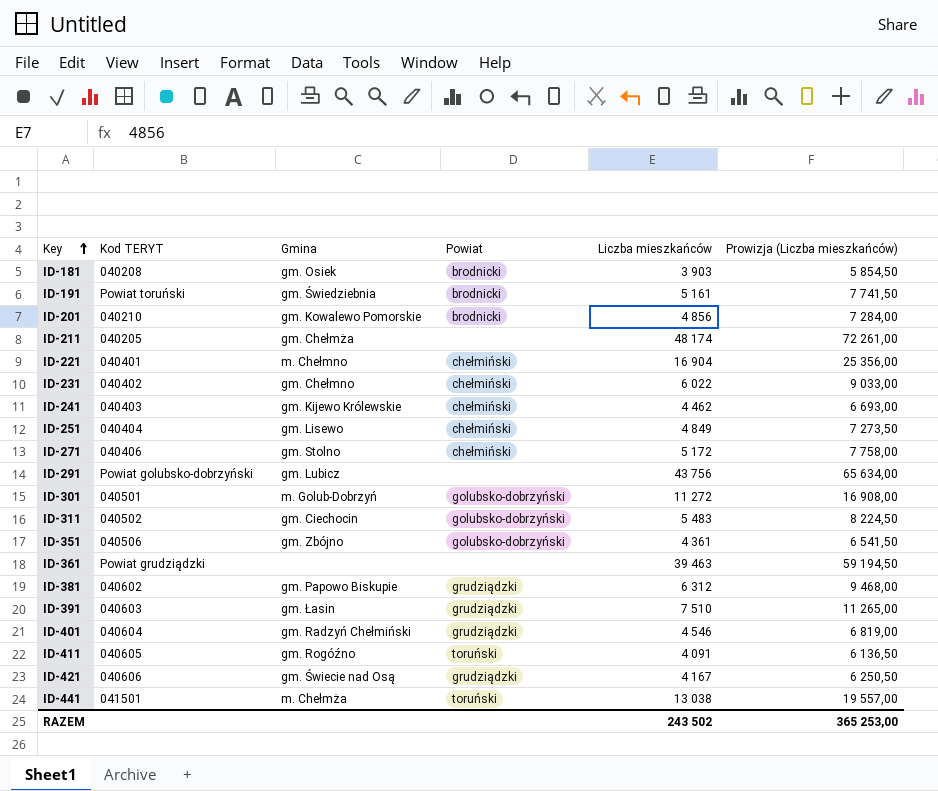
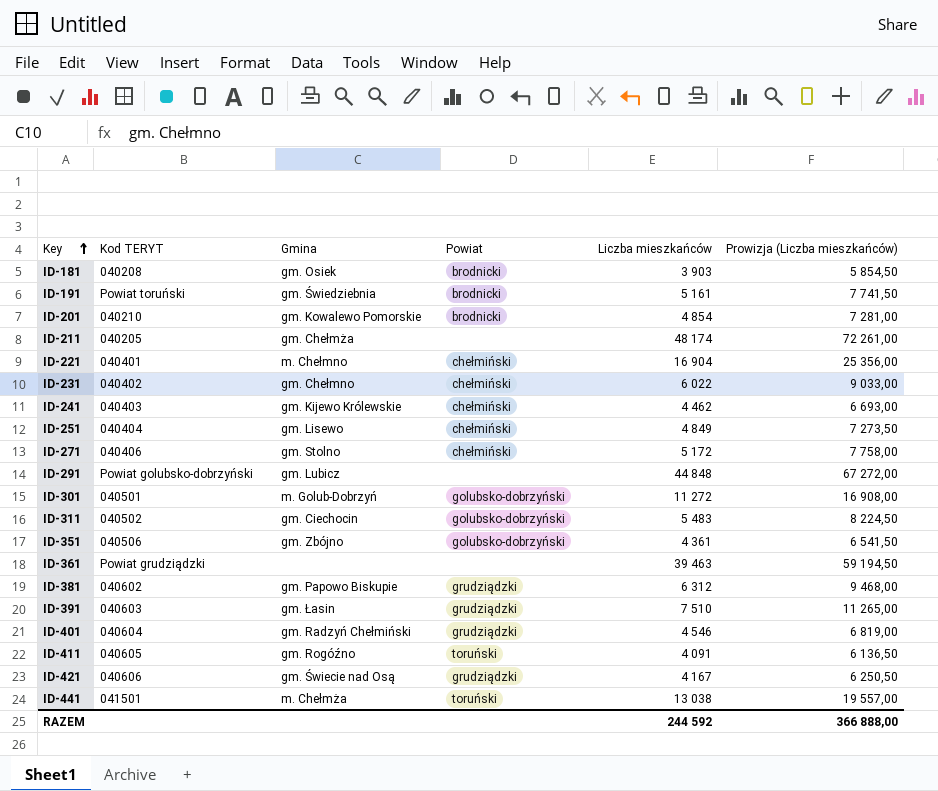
ID-201 | Liczba mieszkańców: 4 856 -> 4 854
ID-201 | Prowizja (Liczba mieszkańców): 7 284,00 -> 7 281,00
ID-291 | Liczba mieszkańców: 43 756 -> 44 848
ID-291 | Prowizja (Liczba mieszkańców): 65 634,00 -> 67 272,00
RAZEM | Liczba mieszkańców: 243 502 -> 244 592
RAZEM | Prowizja (Liczba mieszkańców): 365 253,00 -> 366 888,00

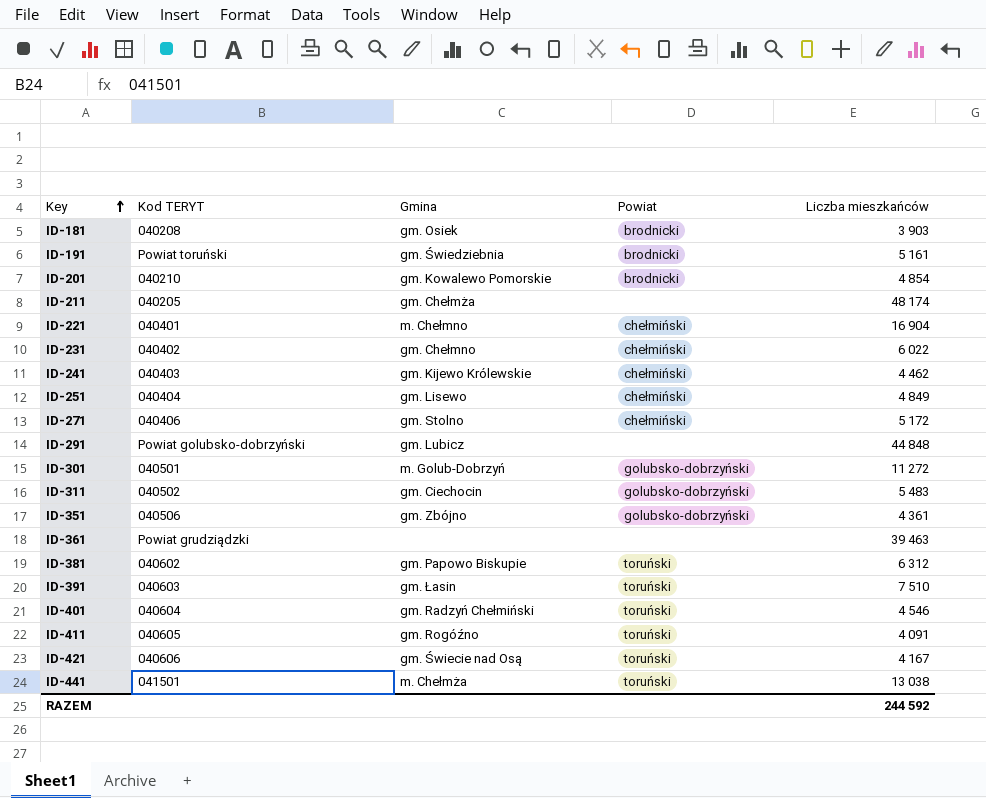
column Prowizja (Liczba mieszkańców) | formula: [Liczba mieszkańców] * 1,5 -> none
ID-381 | Powiat: grudziądzki -> toruński
ID-391 | Powiat: grudziądzki -> toruński
ID-401 | Powiat: grudziądzki -> toruński
ID-421 | Powiat: grudziądzki -> toruński

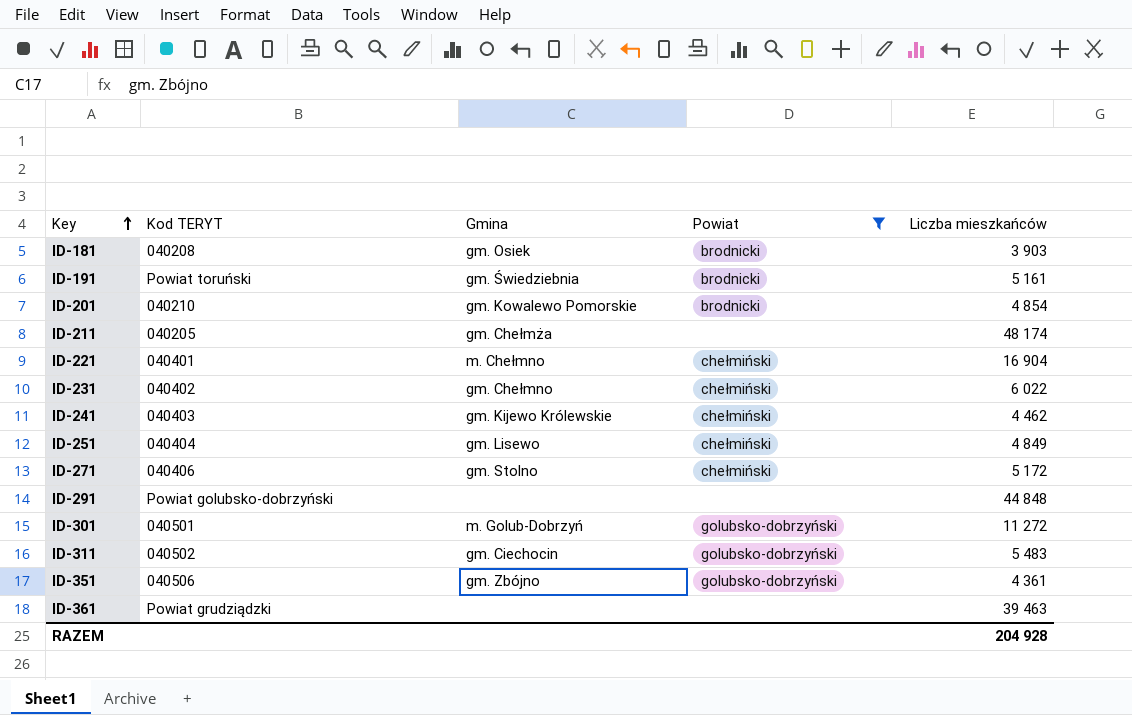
filter: none -> Powiat != toruński
ID-291 | Gmina: gm. Lubicz -> none
RAZEM | Liczba mieszkańców: 244 592 -> 204 928

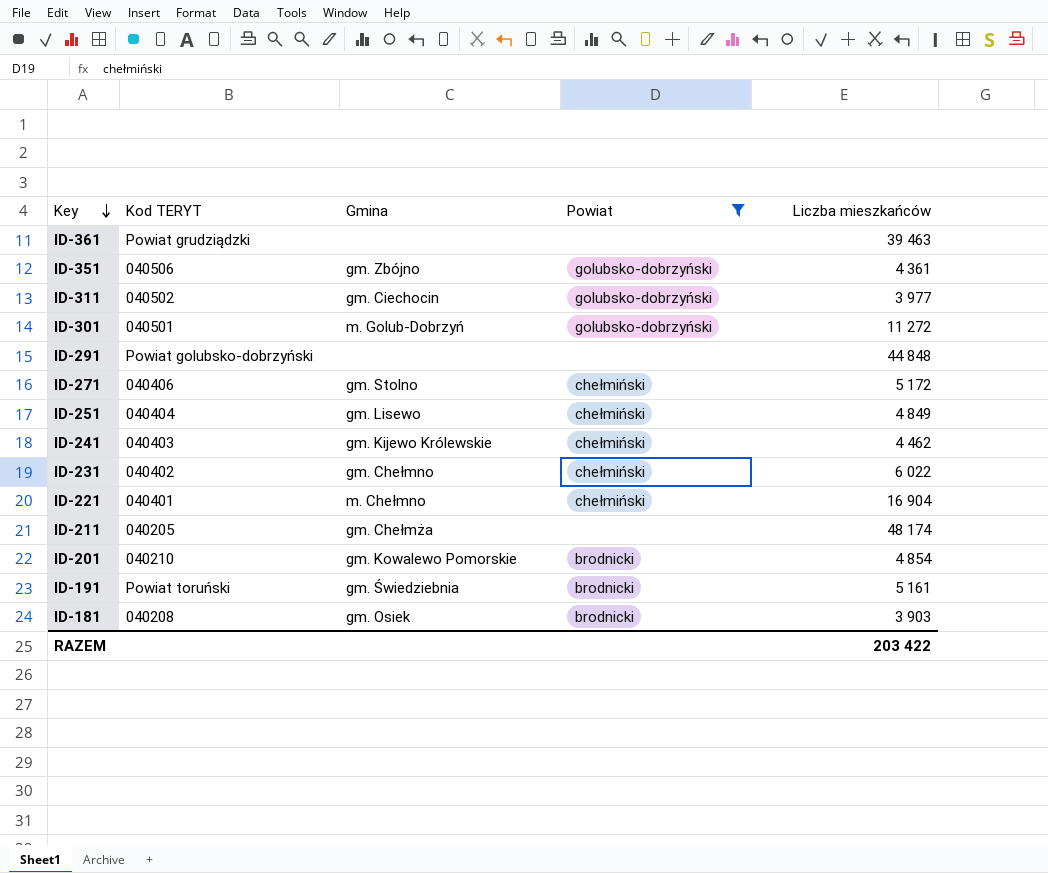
row order: Key ascending -> Key descending
ID-311 | Liczba mieszkańców: 5 483 -> 3 977
RAZEM | Liczba mieszkańców: 204 928 -> 203 422

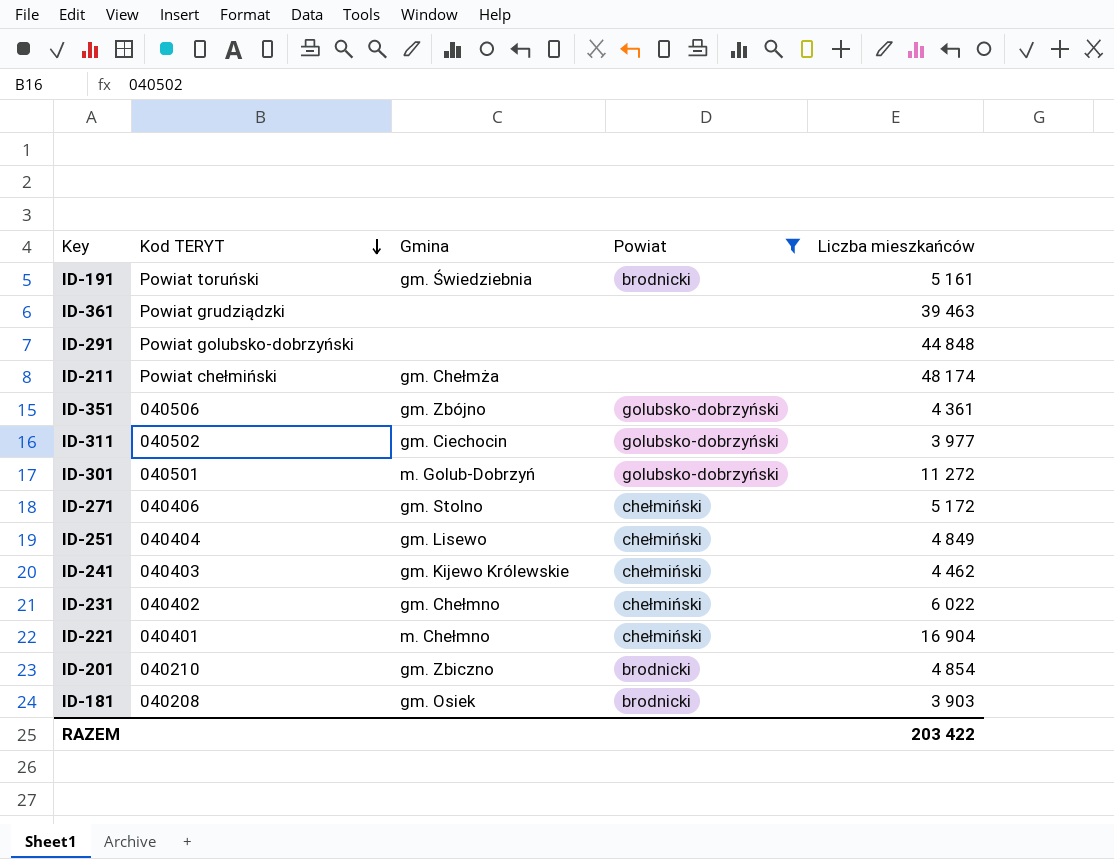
row order: Key descending -> Kod TERYT descending
ID-211 | Kod TERYT: 040205 -> Powiat chełmiński
ID-201 | Gmina: gm. Kowalewo Pomorskie -> gm. Zbiczno

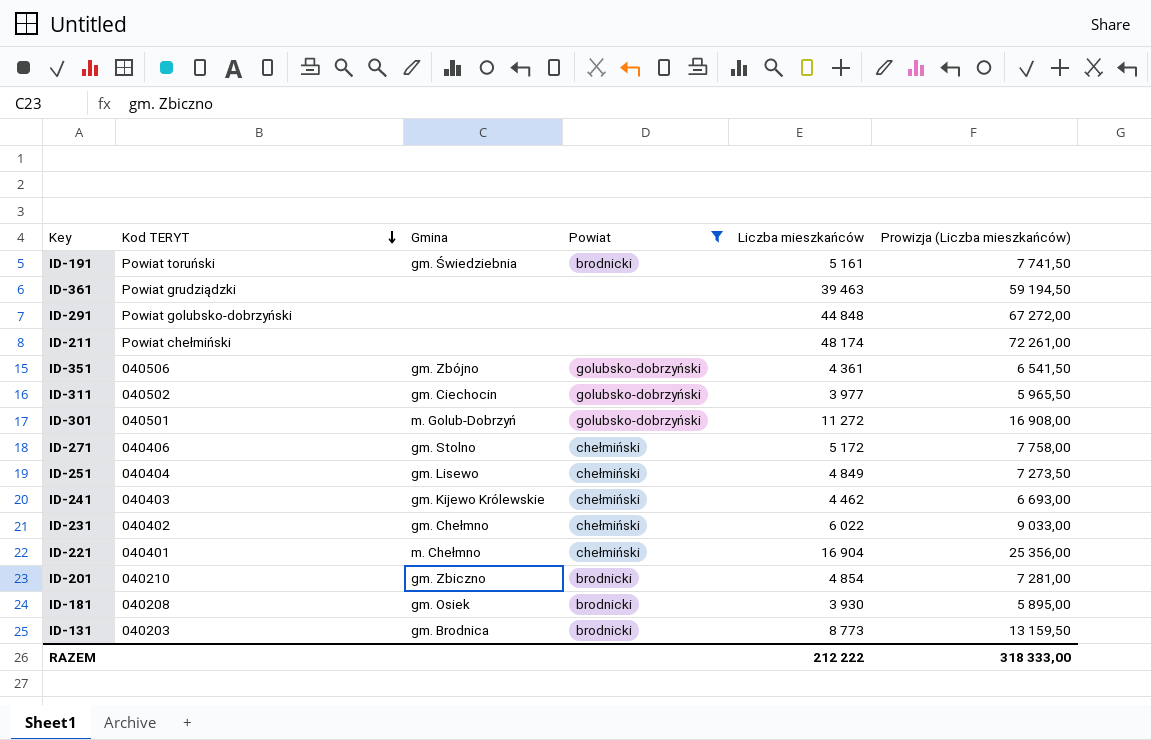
column Prowizja (Liczba mieszkańców) | formula: none -> [Liczba mieszkańców] * 1,5
ID-211 | Gmina: gm. Chełmża -> none
ID-181 | Liczba mieszkańców: 3 903 -> 3 930
row ID-131: none -> 040203 | gm. Brodnica | brodnicki | 8 773 | 13 159,50
RAZEM | Liczba mieszkańców: 203 422 -> 212 222

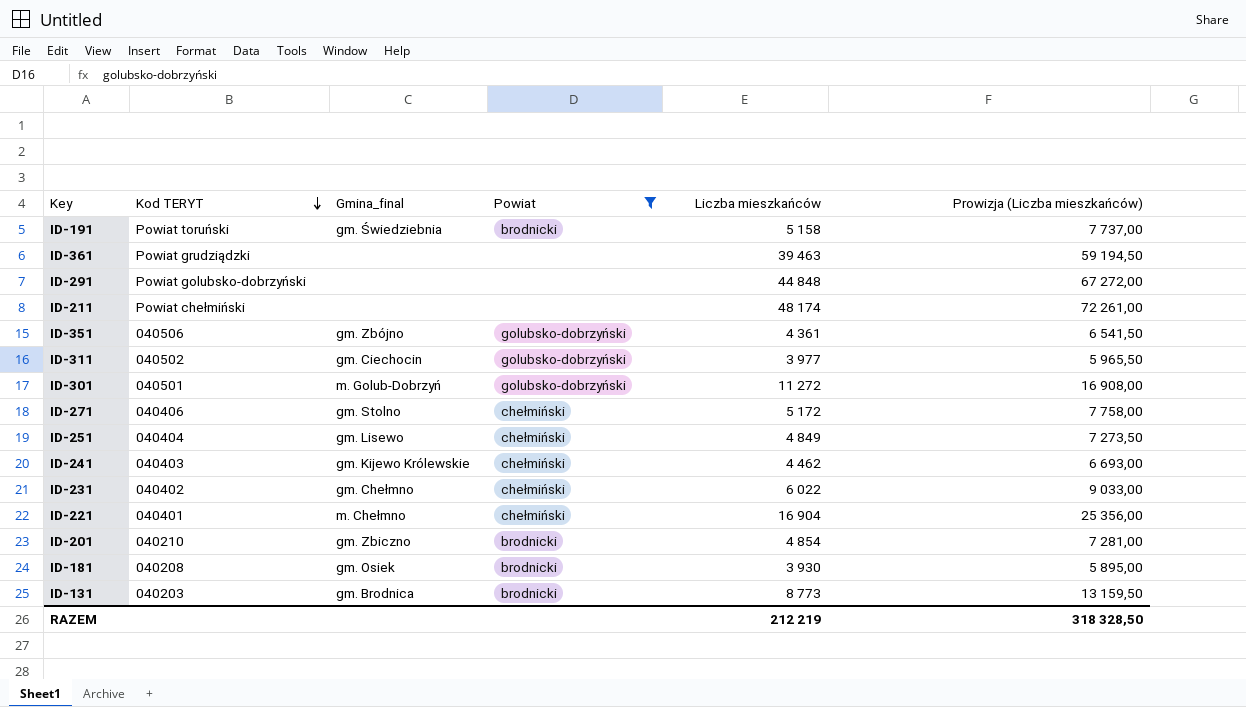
column name: Gmina -> Gmina_final
ID-191 | Liczba mieszkańców: 5 161 -> 5 158
ID-191 | Prowizja (Liczba mieszkańców): 7 741,50 -> 7 737,00
RAZEM | Liczba mieszkańców: 212 222 -> 212 219
RAZEM | Prowizja (Liczba mieszkańców): 318 333,00 -> 318 328,50

